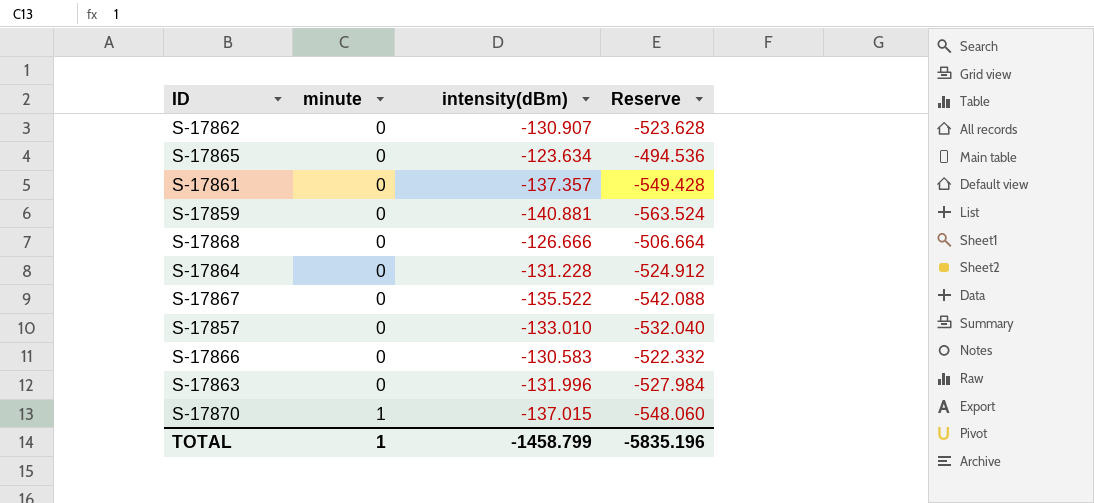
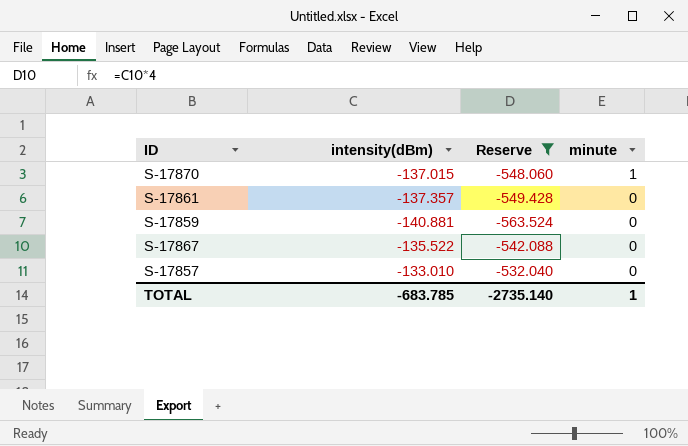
filter: none -> Reserve <= -532.040
row order: minute ascending -> minute descending
column minute | position: 2 -> 4
TOTAL | intensity(dBm): -1458.799 -> -683.785
TOTAL | Reserve: -5835.196 -> -2735.140

